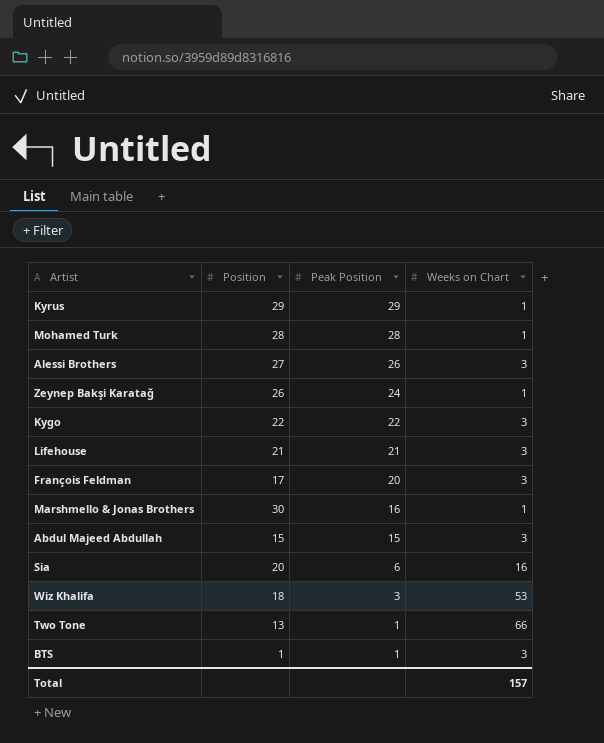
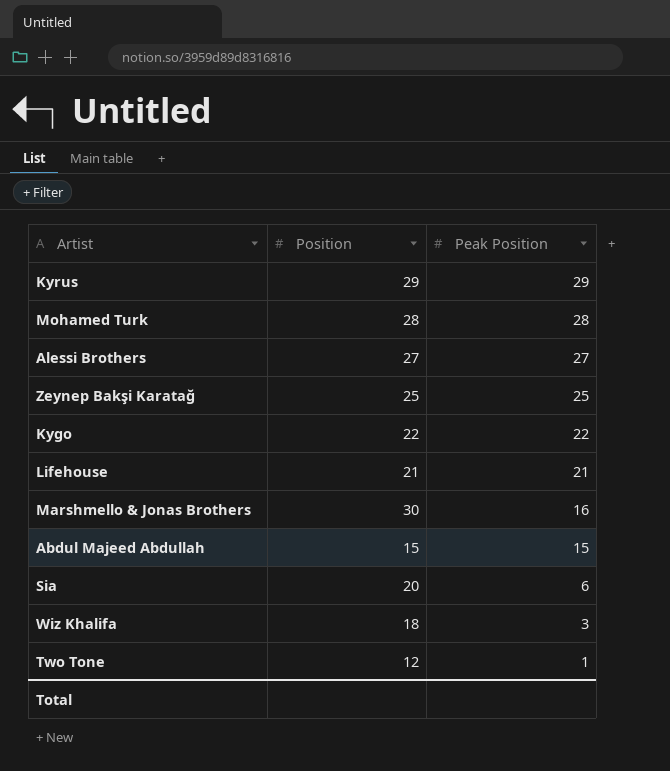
column Weeks on Chart | position: 4 -> none
row François Feldman: 17 | 20 | 3 -> none
row BTS: 1 | 1 | 3 -> none
Alessi Brothers | Peak Position: 26 -> 27
Zeynep Bakşi Karatağ | Position: 26 -> 25
Zeynep Bakşi Karatağ | Peak Position: 24 -> 25
Two Tone | Position: 13 -> 12

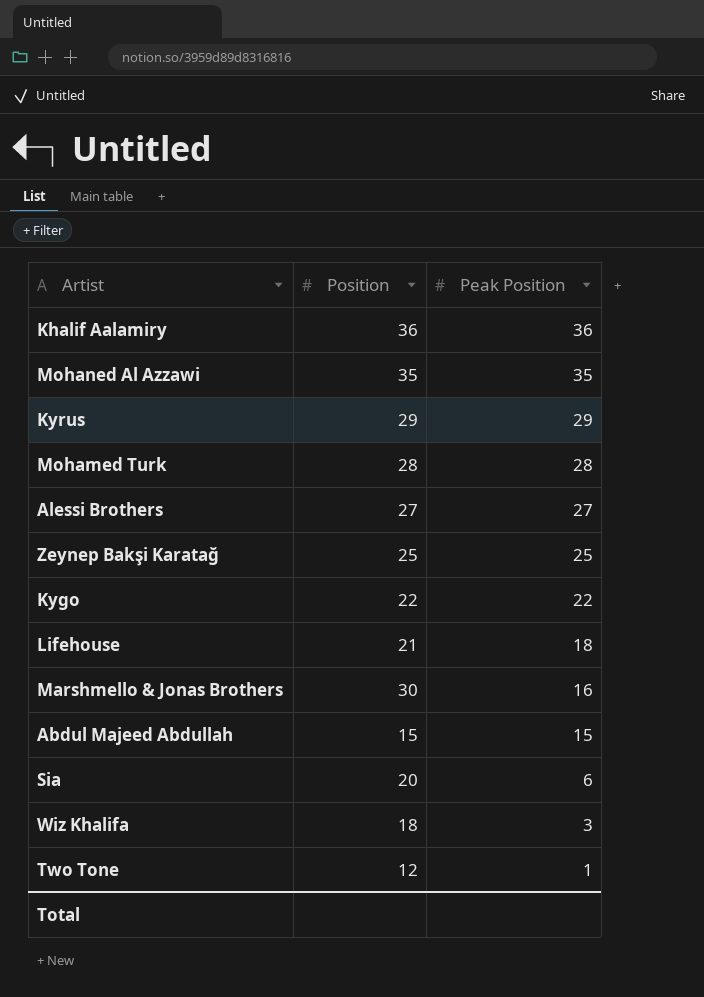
row Khalif Aalamiry: none -> 36 | 36
row Mohaned Al Azzawi: none -> 35 | 35
Lifehouse | Peak Position: 21 -> 18

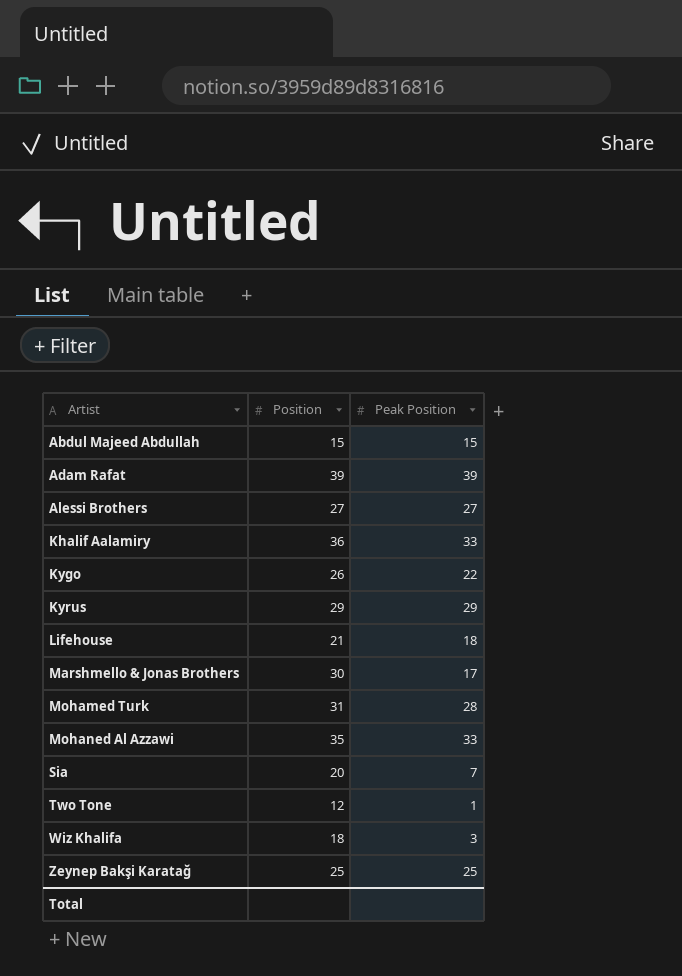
row order: Peak Position descending -> Artist ascending
row Adam Rafat: none -> 39 | 39
Khalif Aalamiry | Peak Position: 36 -> 33
Kygo | Position: 22 -> 26
Marshmello & Jonas Brothers | Peak Position: 16 -> 17
Mohamed Turk | Position: 28 -> 31
Mohaned Al Azzawi | Peak Position: 35 -> 33
Sia | Peak Position: 6 -> 7

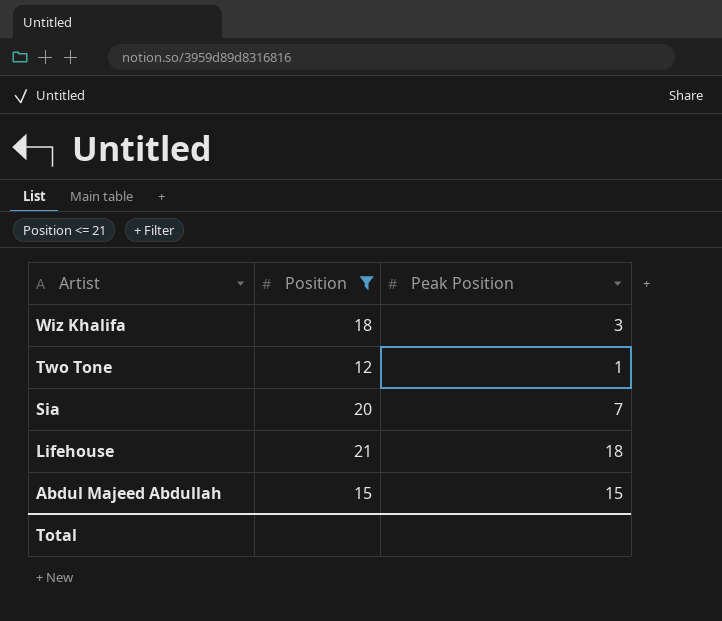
filter: none -> Position <= 21
row order: Artist ascending -> Artist descending

